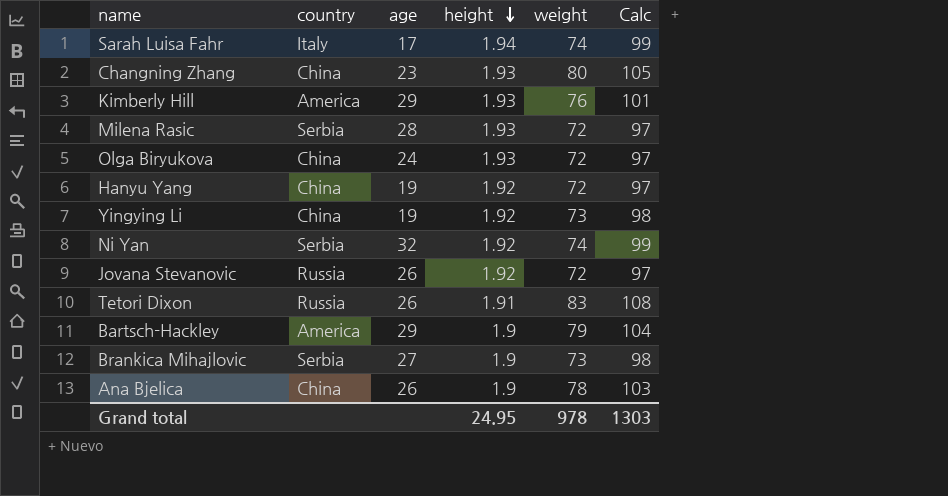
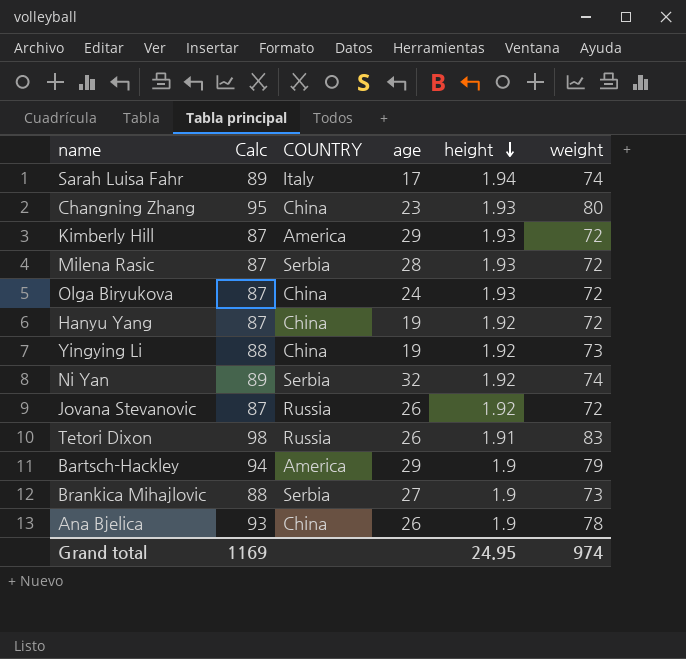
column Calc | formula: [weight] + 25 -> [weight] + 15
column Calc | position: 6 -> 2
column name: country -> COUNTRY
Kimberly Hill | weight: 76 -> 72
Grand total | Calc: 1303 -> 1169
Grand total | weight: 978 -> 974

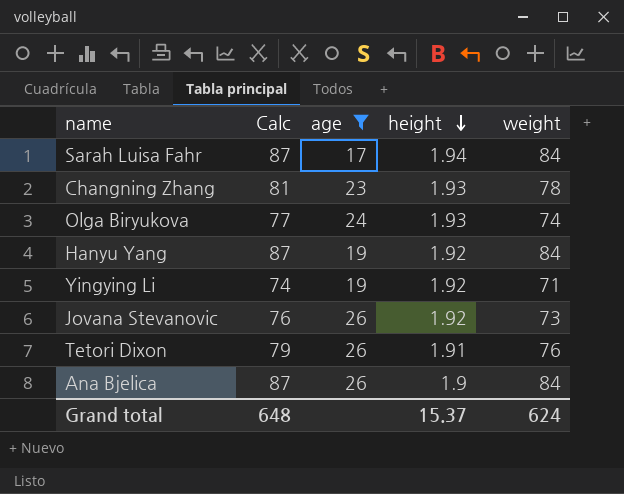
filter: none -> age <= 26
column COUNTRY | position: 3 -> none
column Calc | formula: [weight] + 15 -> [weight] + 3
Sarah Luisa Fahr | weight: 74 -> 84
Changning Zhang | weight: 80 -> 78
Olga Biryukova | weight: 72 -> 74
Hanyu Yang | weight: 72 -> 84
Yingying Li | weight: 73 -> 71
Jovana Stevanovic | weight: 72 -> 73
Tetori Dixon | weight: 83 -> 76
Ana Bjelica | weight: 78 -> 84
Grand total | Calc: 1169 -> 648
Grand total | height: 24.95 -> 15.37
Grand total | weight: 974 -> 624

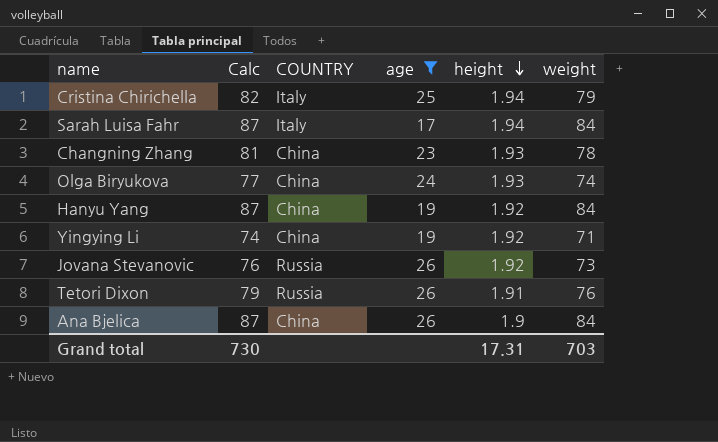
column COUNTRY | position: none -> 3
row Cristina Chirichella: none -> 82 | Italy | 25 | 1.94 | 79
Grand total | Calc: 648 -> 730
Grand total | height: 15.37 -> 17.31
Grand total | weight: 624 -> 703

